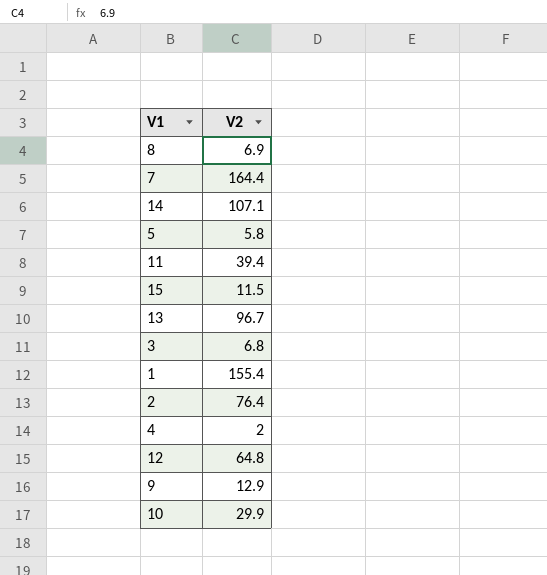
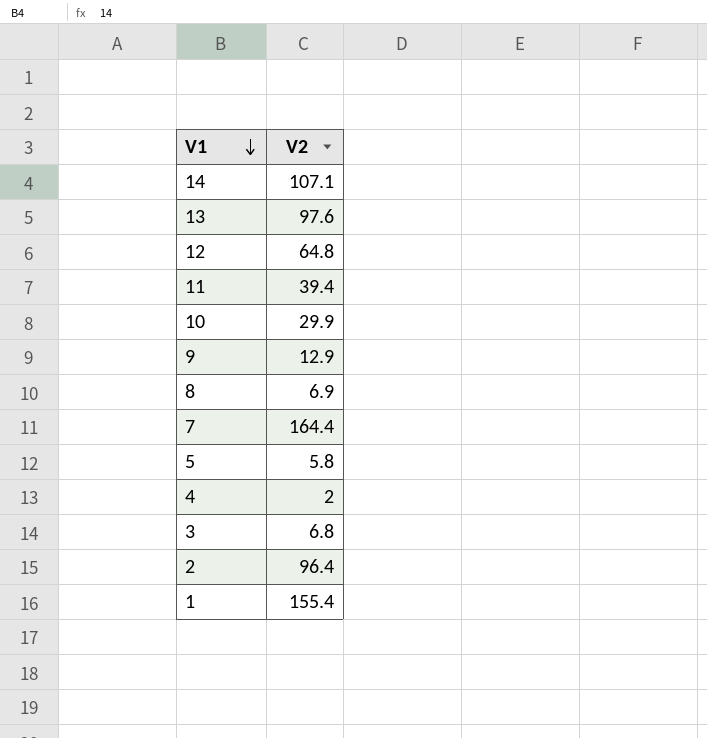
row order: none -> V1 descending
row 15: 11.5 -> none
13 | V2: 96.7 -> 97.6
2 | V2: 76.4 -> 96.4

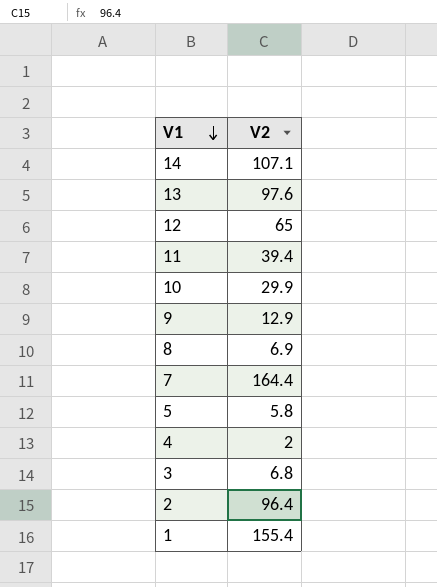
12 | V2: 64.8 -> 65

